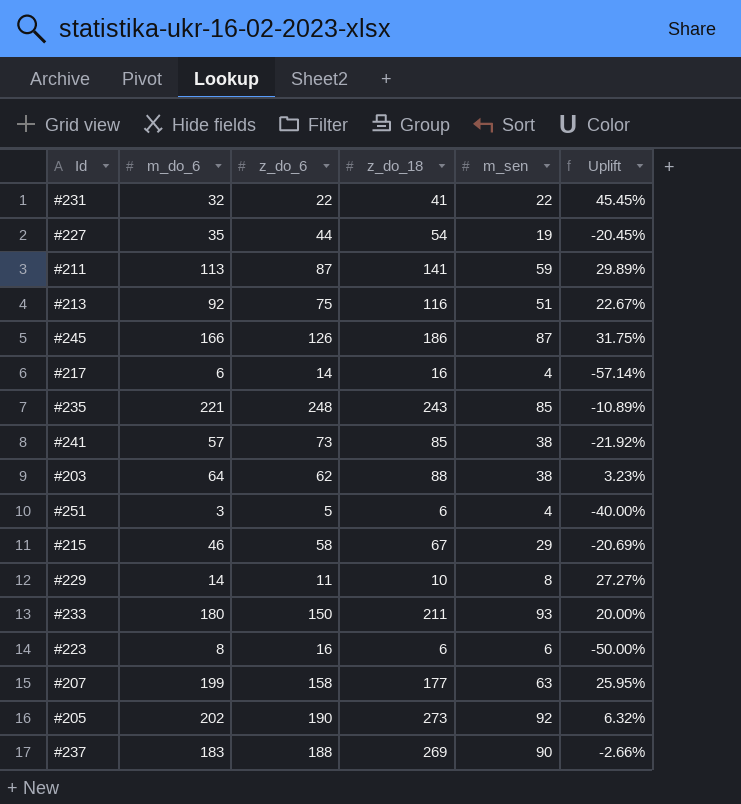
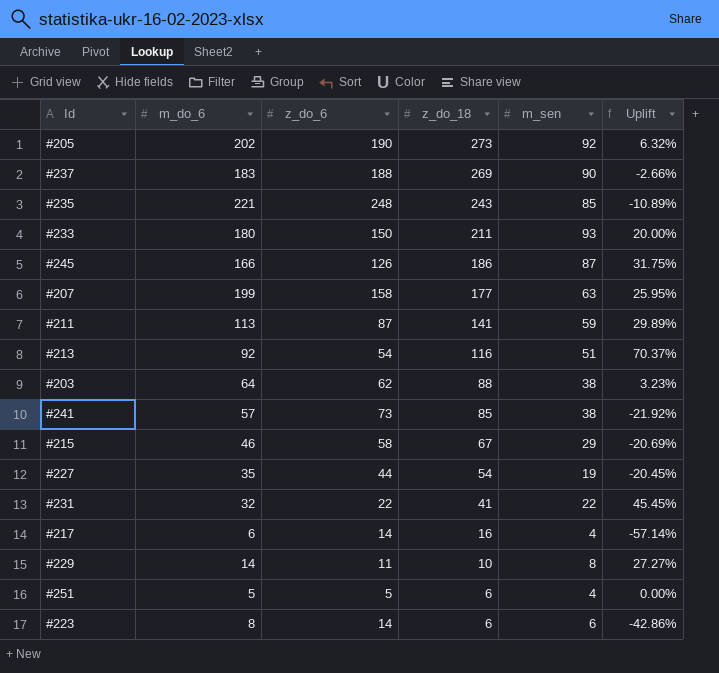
row order: none -> z_do_18 descending
#213 | z_do_6: 75 -> 54
#213 | Uplift: 22.67% -> 70.37%
#251 | m_do_6: 3 -> 5
#251 | Uplift: -40.00% -> 0.00%
#223 | z_do_6: 16 -> 14
#223 | Uplift: -50.00% -> -42.86%

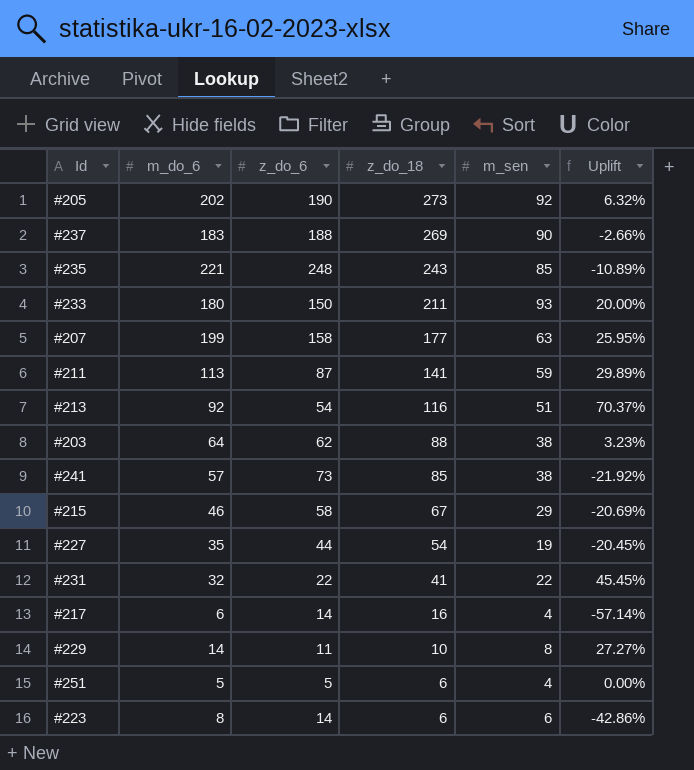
row #245: 166 | 126 | 186 | 87 | 31.75% -> none

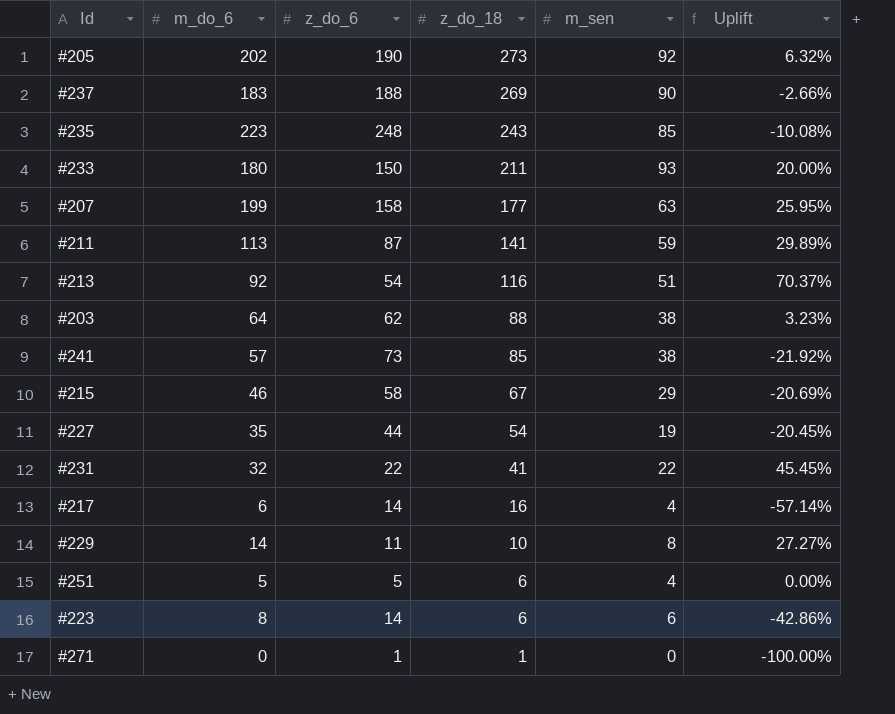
#235 | m_do_6: 221 -> 223
#235 | Uplift: -10.89% -> -10.08%
row #271: none -> 0 | 1 | 1 | 0 | -100.00%

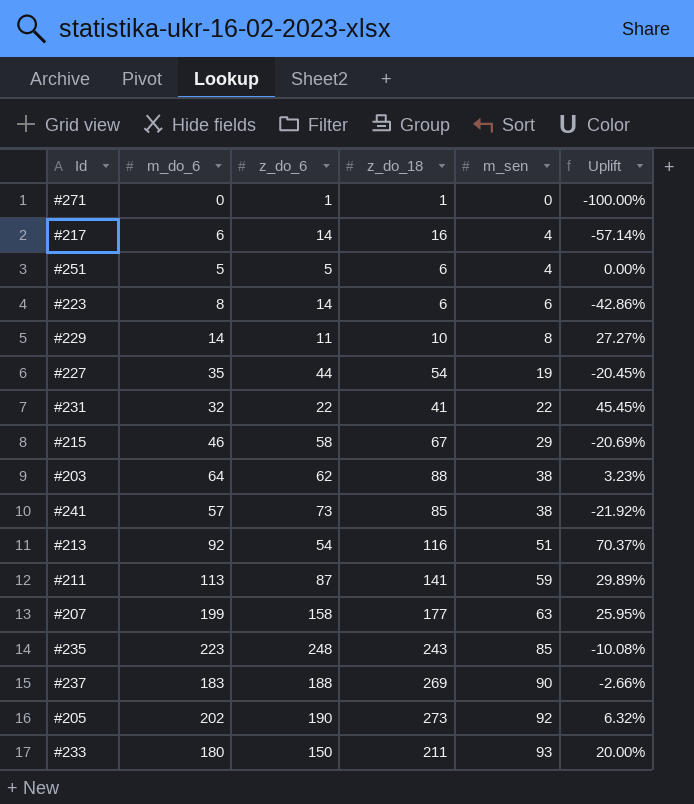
row order: z_do_18 descending -> m_sen ascending

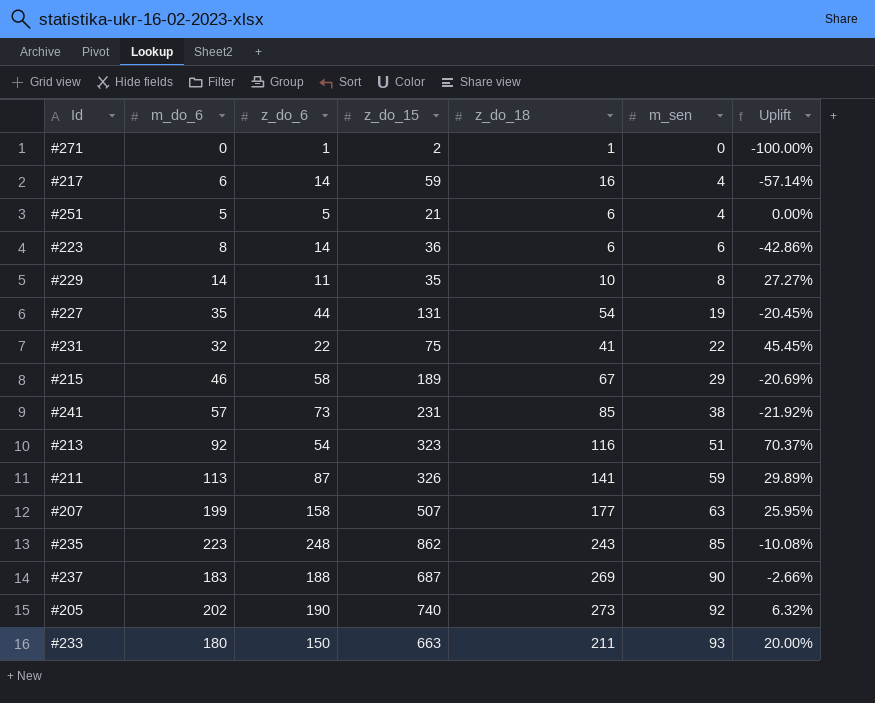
column z_do_15 | position: none -> 4
row #203: 64 | 62 | 88 | 38 | 3.23% -> none

